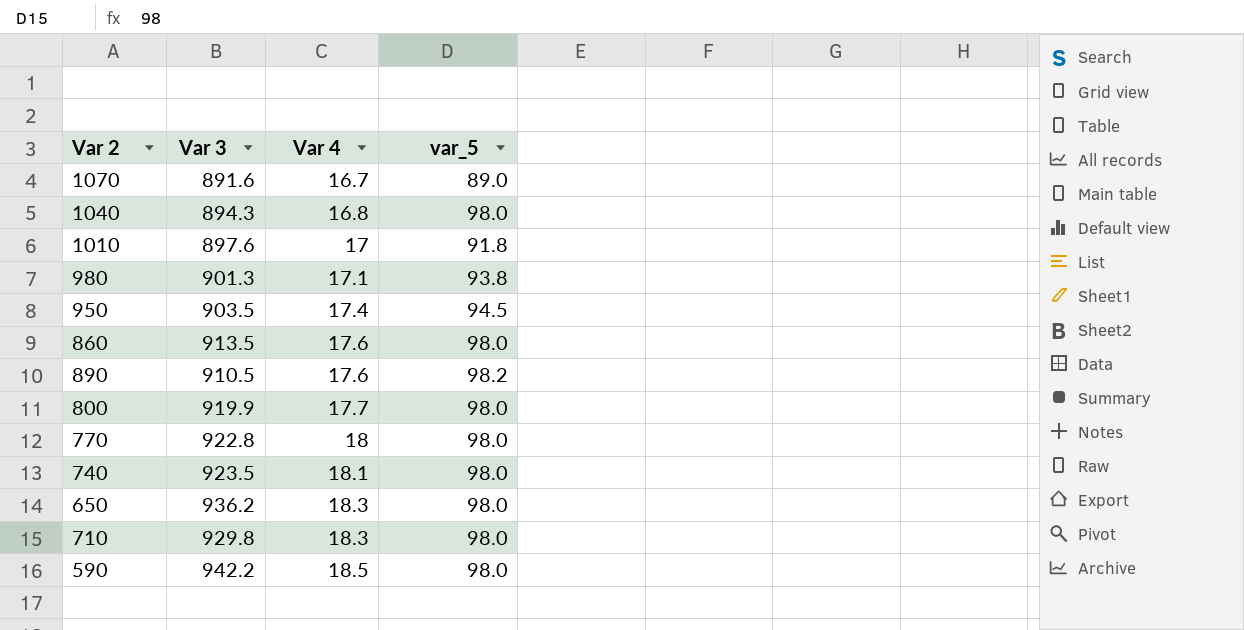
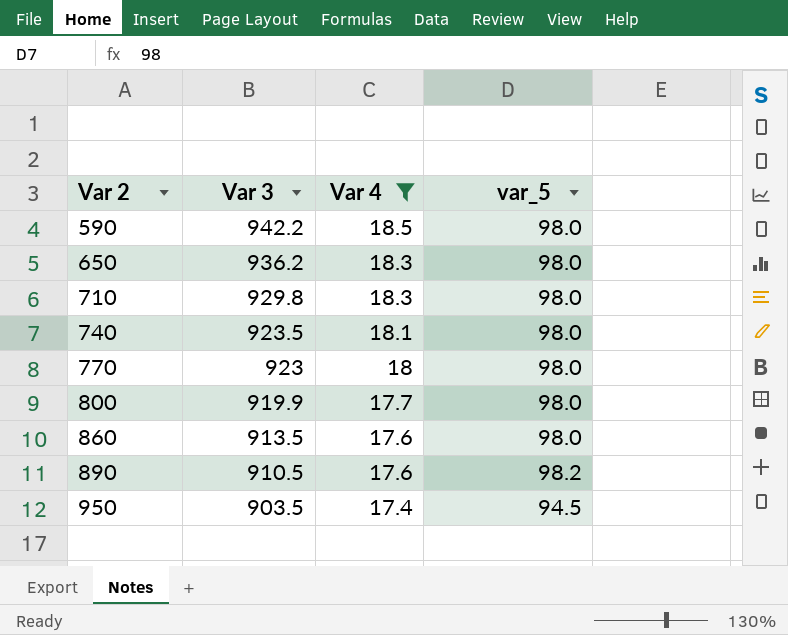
filter: none -> Var 4 >= 17.4
row order: Var 4 ascending -> Var 2 ascending
770 | Var 3: 922.8 -> 923

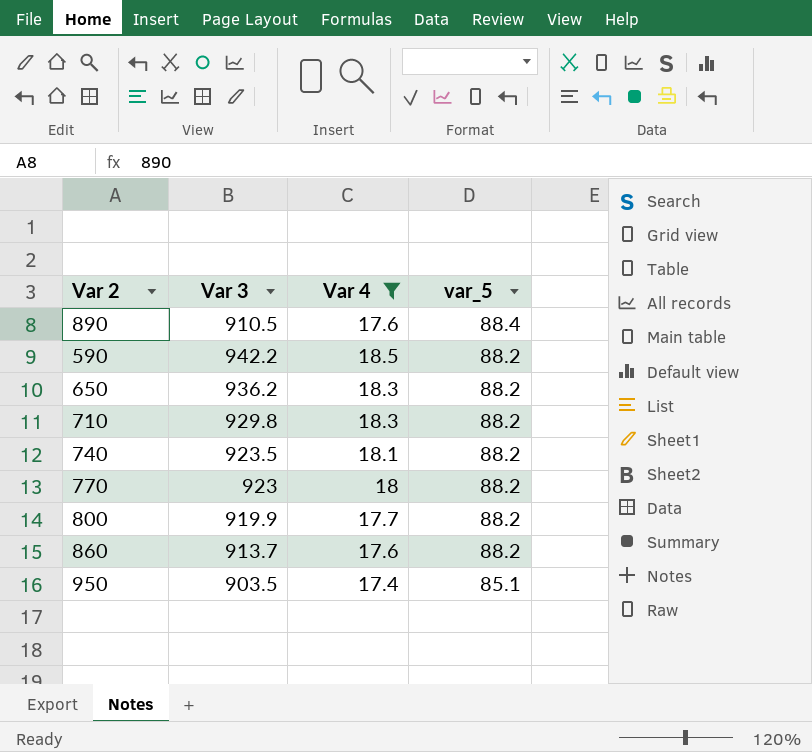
row order: Var 2 ascending -> var_5 descending
890 | var_5: 98.2 -> 88.4
590 | var_5: 98.0 -> 88.2
650 | var_5: 98.0 -> 88.2
710 | var_5: 98.0 -> 88.2
740 | var_5: 98.0 -> 88.2
770 | var_5: 98.0 -> 88.2
800 | var_5: 98.0 -> 88.2
860 | Var 3: 913.5 -> 913.7
860 | var_5: 98.0 -> 88.2
950 | var_5: 94.5 -> 85.1

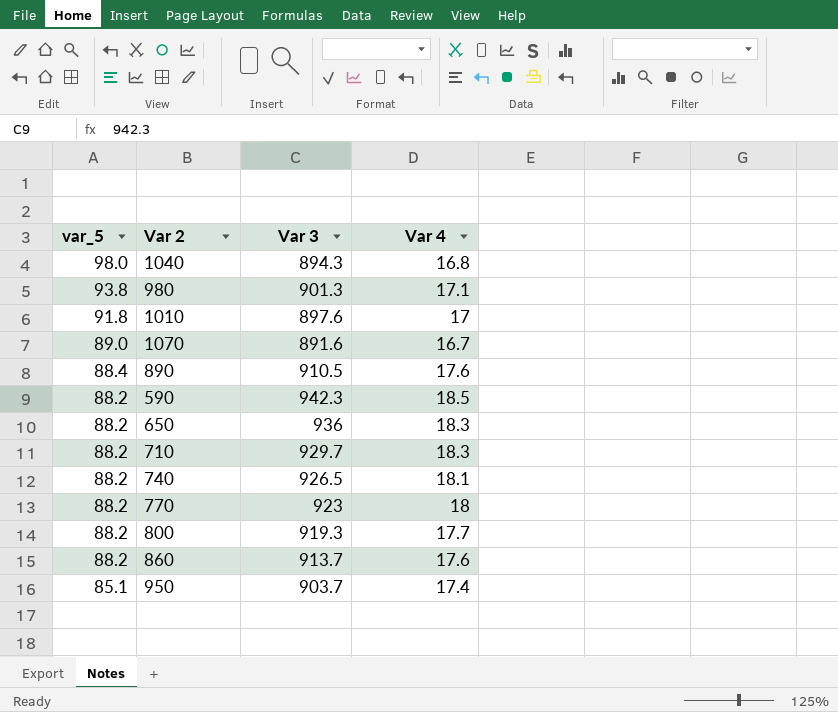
filter: Var 4 >= 17.4 -> none
column var_5 | position: 4 -> 1
590 | Var 3: 942.2 -> 942.3
650 | Var 3: 936.2 -> 936
710 | Var 3: 929.8 -> 929.7
740 | Var 3: 923.5 -> 926.5
800 | Var 3: 919.9 -> 919.3
950 | Var 3: 903.5 -> 903.7

